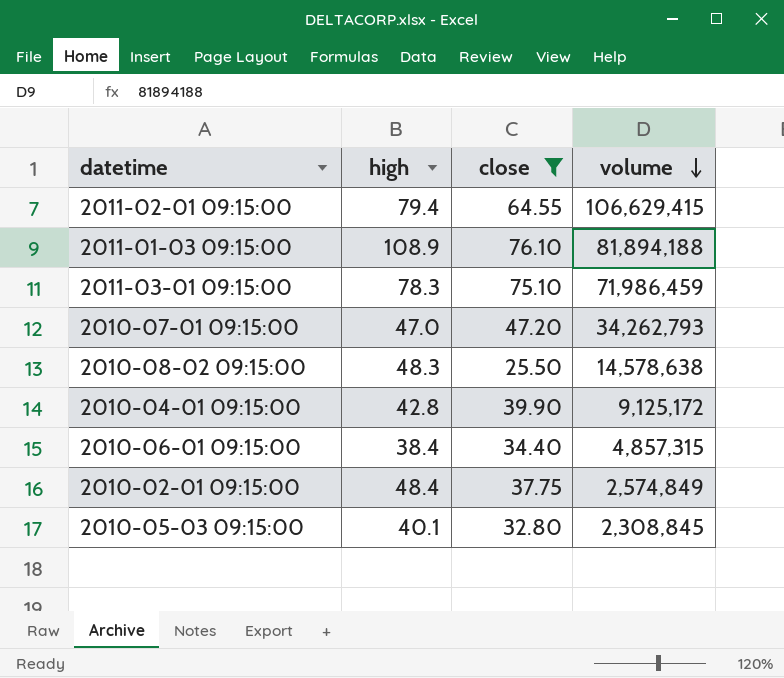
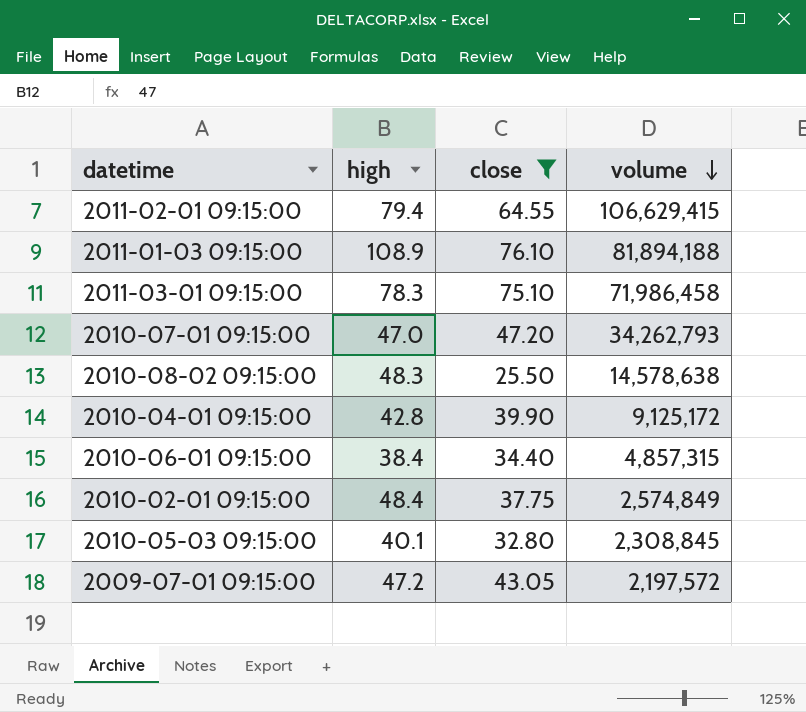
2011-03-01 09:15:00 | volume: 71,986,459 -> 71,986,458
row 2009-07-01 09:15:00: none -> 47.2 | 43.05 | 2,197,572

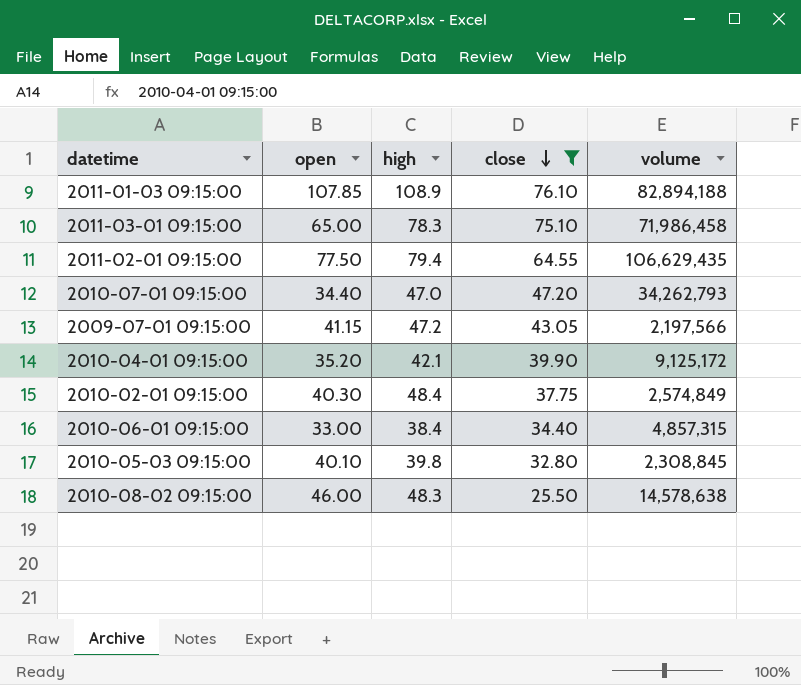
row order: volume descending -> close descending
column open | position: none -> 2
2011-01-03 09:15:00 | volume: 81,894,188 -> 82,894,188
2011-02-01 09:15:00 | volume: 106,629,415 -> 106,629,435
2009-07-01 09:15:00 | volume: 2,197,572 -> 2,197,566
2010-04-01 09:15:00 | high: 42.8 -> 42.1
2010-05-03 09:15:00 | high: 40.1 -> 39.8

